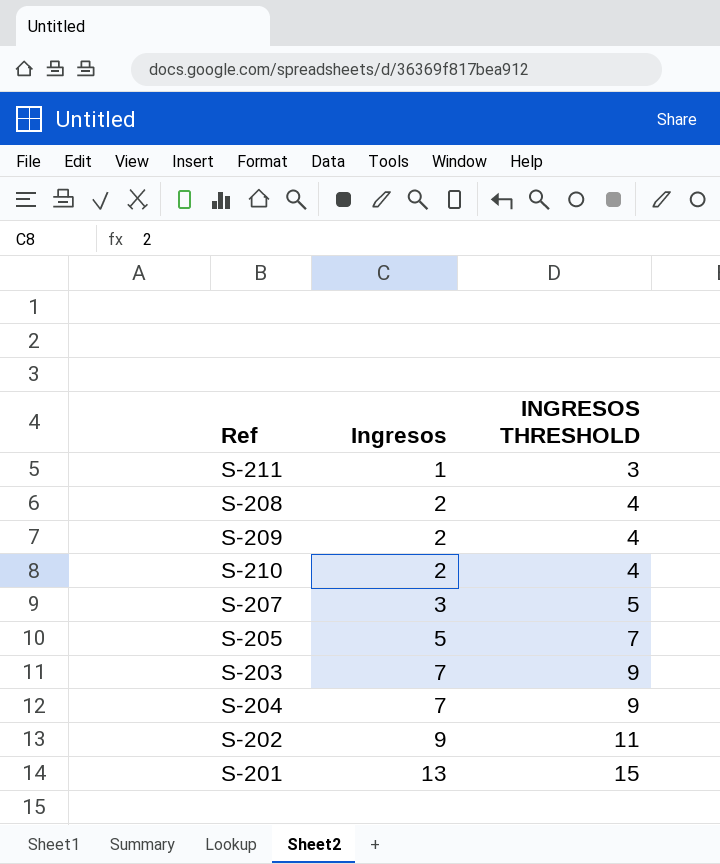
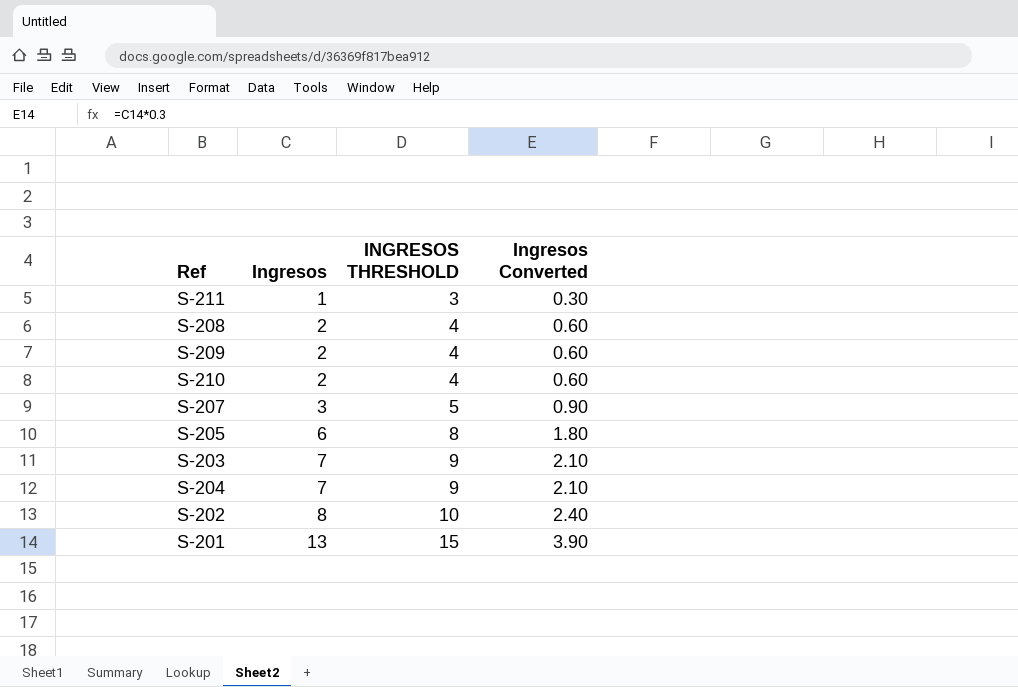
column Ingresos Converted | formula: none -> [Ingresos] * 0.3
S-205 | Ingresos: 5 -> 6
S-205 | INGRESOS THRESHOLD: 7 -> 8
S-202 | Ingresos: 9 -> 8
S-202 | INGRESOS THRESHOLD: 11 -> 10

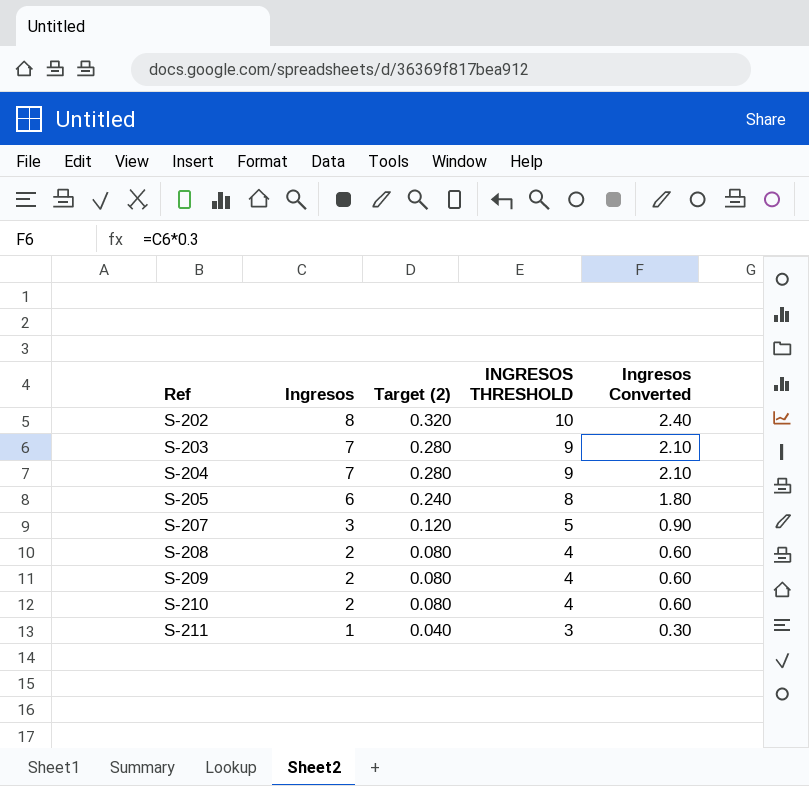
row order: Ingresos ascending -> Ref ascending
column Target (2) | formula: none -> [Ingresos] * 0.04
row S-201: 13 | 15 | 3.90 -> none

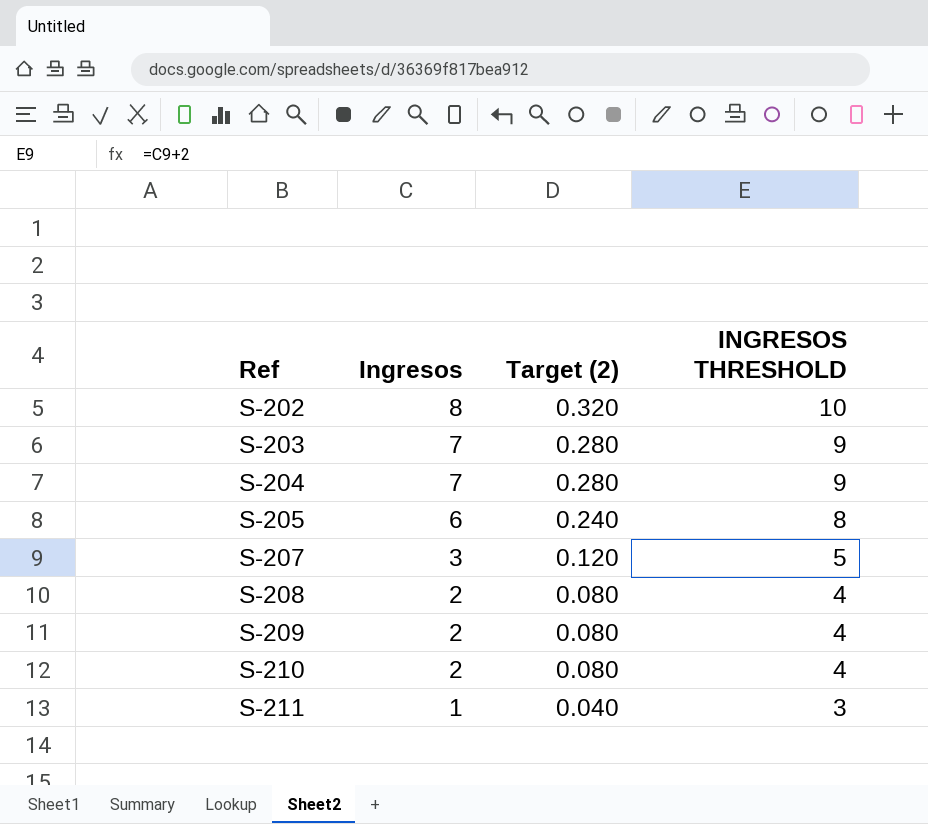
column Ingresos Converted | formula: [Ingresos] * 0.3 -> none

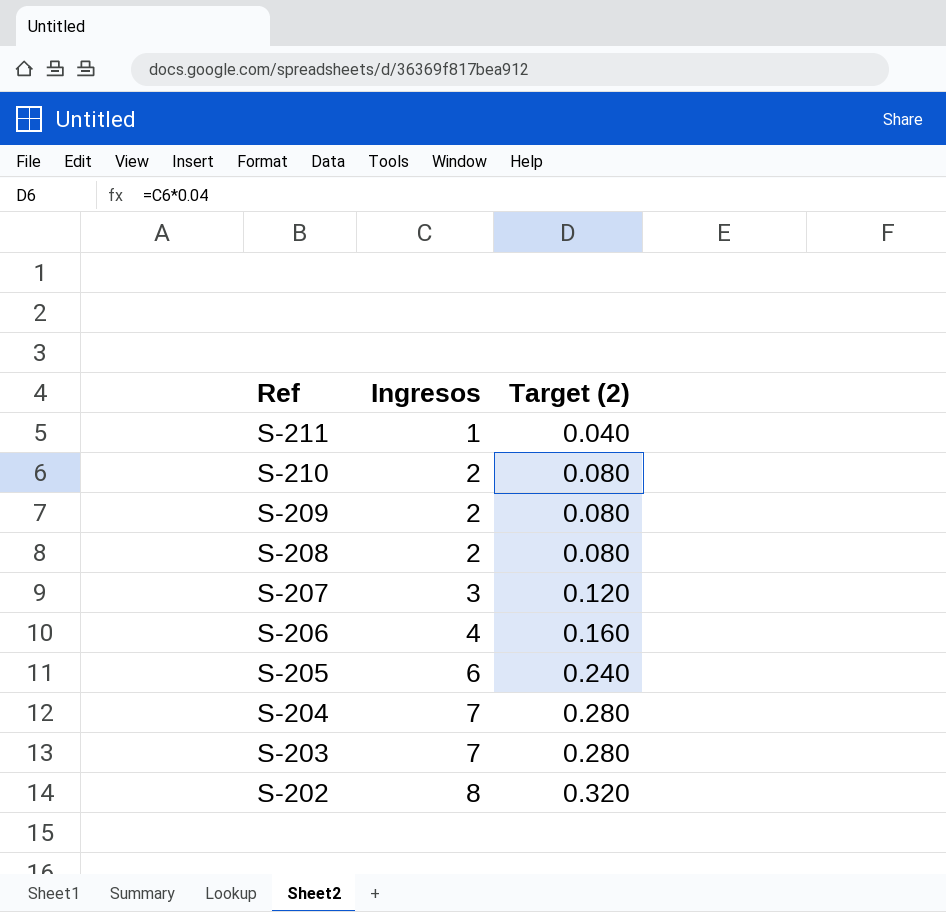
row order: Ref ascending -> Ref descending
column INGRESOS THRESHOLD | formula: [Ingresos] + 2 -> none
row S-206: none -> 4 | 0.160

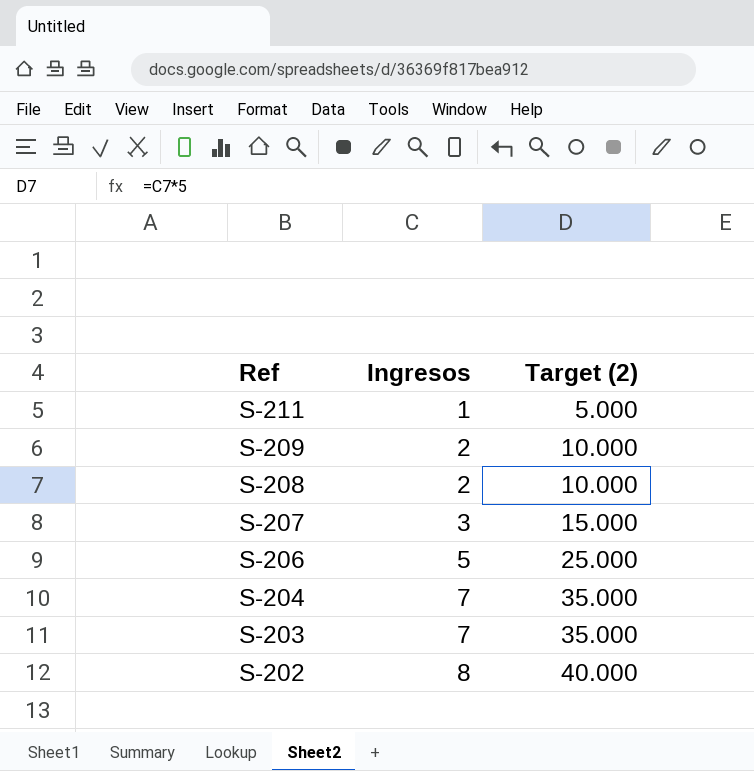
column Target (2) | formula: [Ingresos] * 0.04 -> [Ingresos] * 5
row S-210: 2 | 0.080 -> none
row S-205: 6 | 0.240 -> none
S-206 | Ingresos: 4 -> 5

